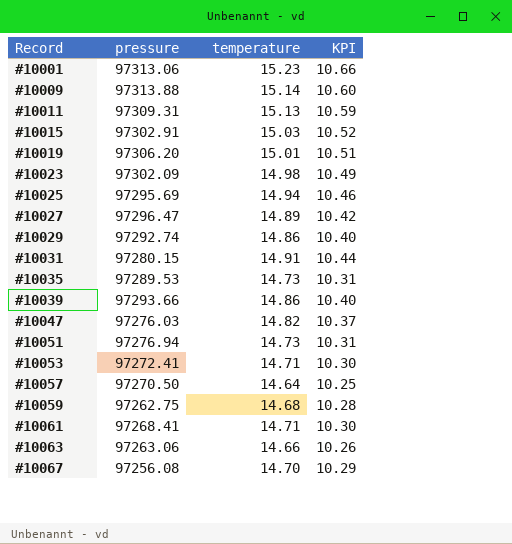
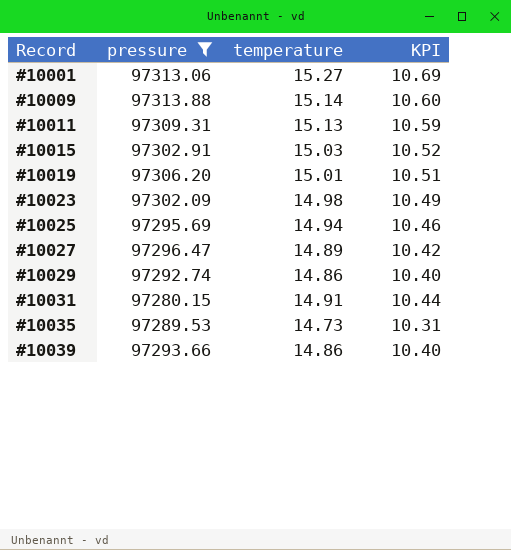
filter: none -> pressure >= 97280.15
#10001 | temperature: 15.23 -> 15.27
#10001 | KPI: 10.66 -> 10.69

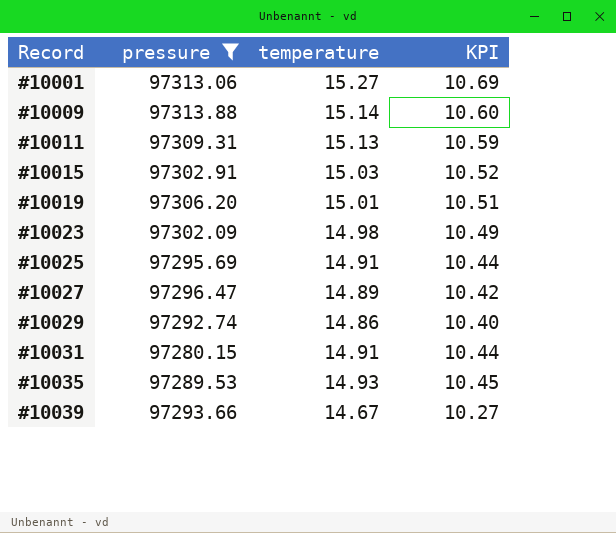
#10025 | temperature: 14.94 -> 14.91
#10025 | KPI: 10.46 -> 10.44
#10035 | temperature: 14.73 -> 14.93
#10035 | KPI: 10.31 -> 10.45
#10039 | temperature: 14.86 -> 14.67
#10039 | KPI: 10.40 -> 10.27

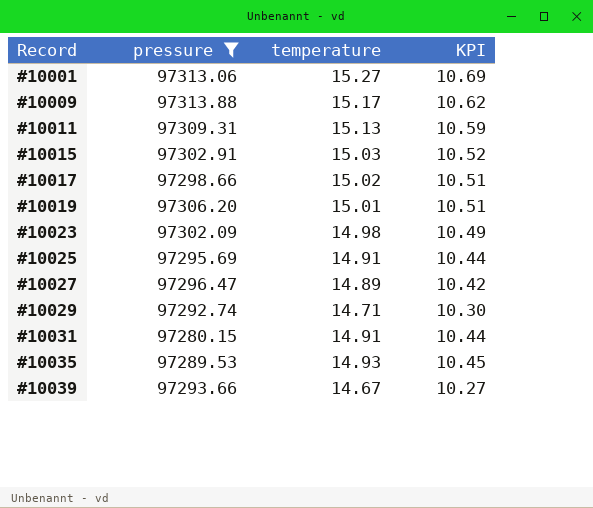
#10009 | temperature: 15.14 -> 15.17
#10009 | KPI: 10.60 -> 10.62
row #10017: none -> 97298.66 | 15.02 | 10.51
#10029 | temperature: 14.86 -> 14.71
#10029 | KPI: 10.40 -> 10.30

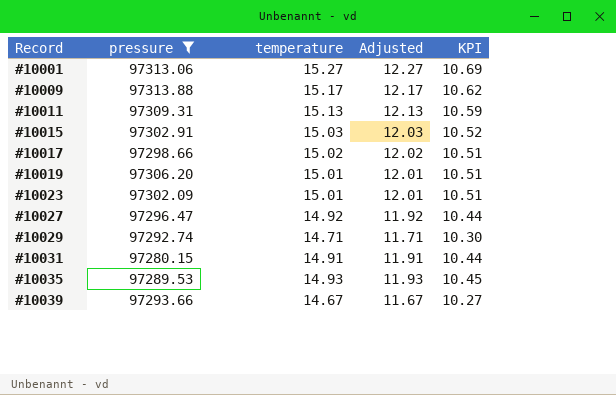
column Adjusted | formula: none -> [temperature] - 3
row #10025: 97295.69 | 14.91 | 10.44 -> none
#10023 | temperature: 14.98 -> 15.01
#10023 | KPI: 10.49 -> 10.51
#10027 | temperature: 14.89 -> 14.92
#10027 | KPI: 10.42 -> 10.44

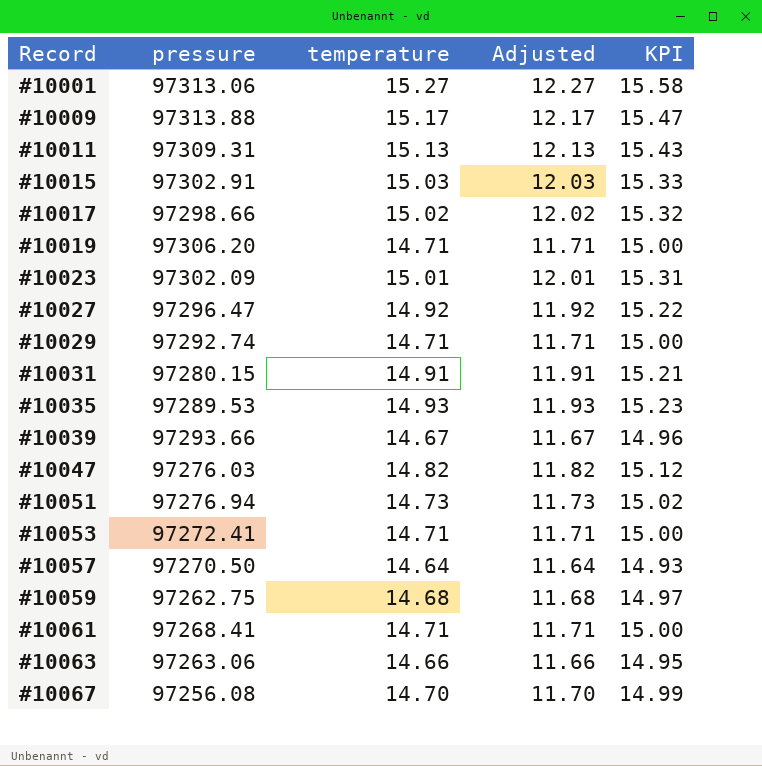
filter: pressure >= 97280.15 -> none
column KPI | formula: [temperature] * 0.7 -> [temperature] * 1.02
#10019 | temperature: 15.01 -> 14.71
#10019 | Adjusted: 12.01 -> 11.71

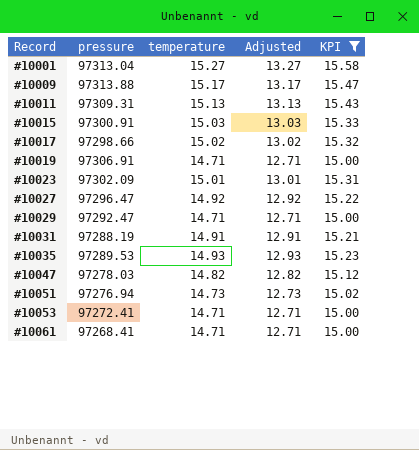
filter: none -> KPI >= 15.00
column Adjusted | formula: [temperature] - 3 -> [temperature] - 2
#10001 | pressure: 97313.06 -> 97313.04
#10015 | pressure: 97302.91 -> 97300.91
#10019 | pressure: 97306.20 -> 97306.91
#10029 | pressure: 97292.74 -> 97292.47
#10031 | pressure: 97280.15 -> 97288.19
#10047 | pressure: 97276.03 -> 97278.03

